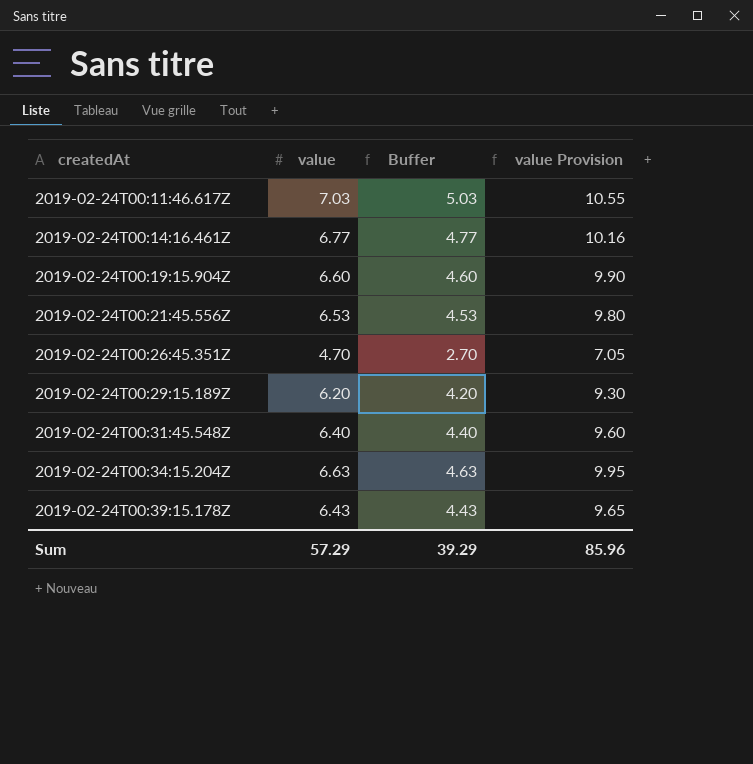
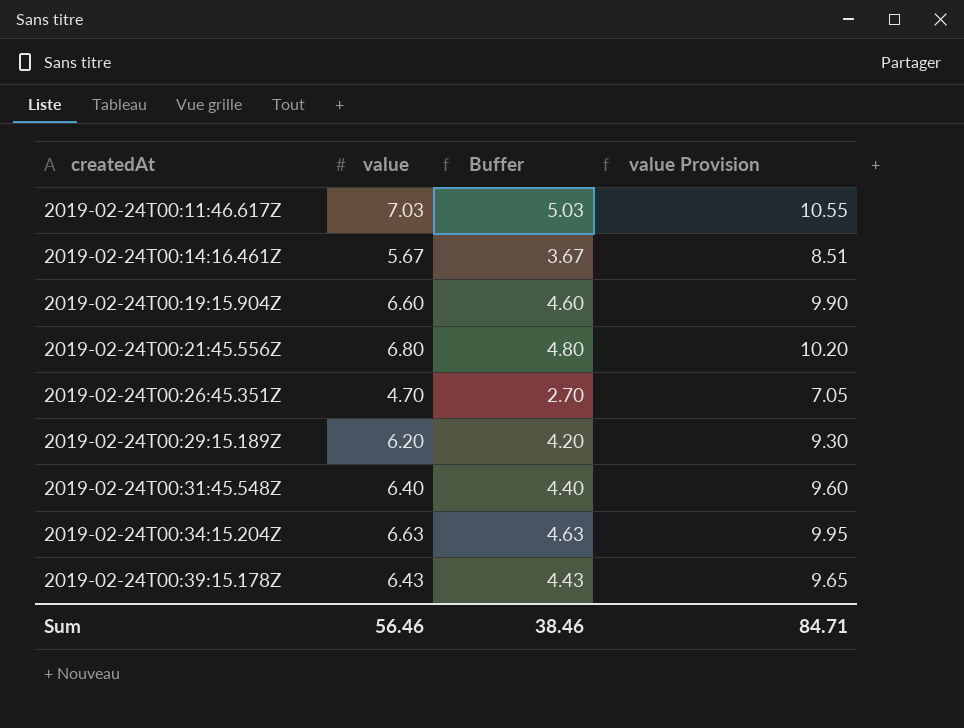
2019-02-24T00:14:16.461Z | value: 6.77 -> 5.67
2019-02-24T00:14:16.461Z | Buffer: 4.77 -> 3.67
2019-02-24T00:14:16.461Z | value Provision: 10.16 -> 8.51
2019-02-24T00:21:45.556Z | value: 6.53 -> 6.80
2019-02-24T00:21:45.556Z | Buffer: 4.53 -> 4.80
2019-02-24T00:21:45.556Z | value Provision: 9.80 -> 10.20
Sum | value: 57.29 -> 56.46
Sum | Buffer: 39.29 -> 38.46
Sum | value Provision: 85.96 -> 84.71

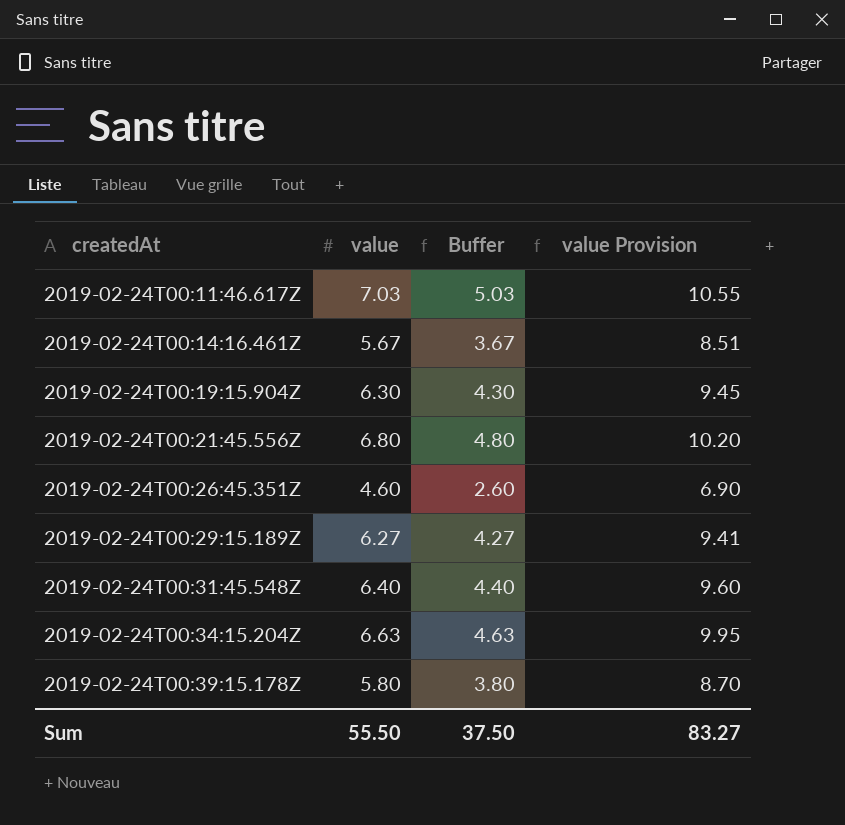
2019-02-24T00:19:15.904Z | value: 6.60 -> 6.30
2019-02-24T00:19:15.904Z | Buffer: 4.60 -> 4.30
2019-02-24T00:19:15.904Z | value Provision: 9.90 -> 9.45
2019-02-24T00:26:45.351Z | value: 4.70 -> 4.60
2019-02-24T00:26:45.351Z | Buffer: 2.70 -> 2.60
2019-02-24T00:26:45.351Z | value Provision: 7.05 -> 6.90
2019-02-24T00:29:15.189Z | value: 6.20 -> 6.27
2019-02-24T00:29:15.189Z | Buffer: 4.20 -> 4.27
2019-02-24T00:29:15.189Z | value Provision: 9.30 -> 9.41
2019-02-24T00:39:15.178Z | value: 6.43 -> 5.80
2019-02-24T00:39:15.178Z | Buffer: 4.43 -> 3.80
2019-02-24T00:39:15.178Z | value Provision: 9.65 -> 8.70
Sum | value: 56.46 -> 55.50
Sum | Buffer: 38.46 -> 37.50
Sum | value Provision: 84.71 -> 83.27

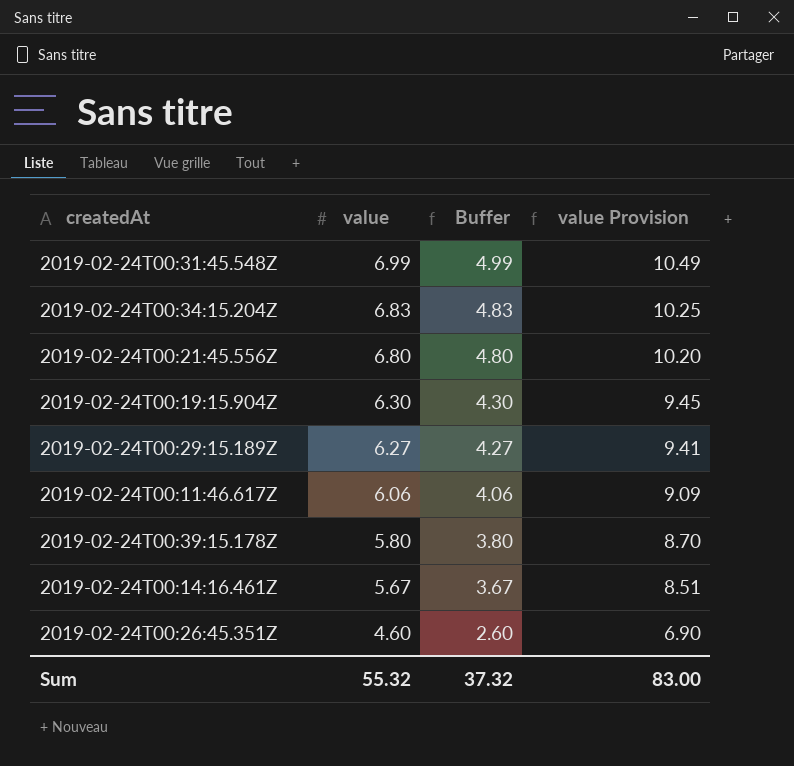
row order: createdAt ascending -> value descending
2019-02-24T00:31:45.548Z | value: 6.40 -> 6.99
2019-02-24T00:31:45.548Z | Buffer: 4.40 -> 4.99
2019-02-24T00:31:45.548Z | value Provision: 9.60 -> 10.49
2019-02-24T00:34:15.204Z | value: 6.63 -> 6.83
2019-02-24T00:34:15.204Z | Buffer: 4.63 -> 4.83
2019-02-24T00:34:15.204Z | value Provision: 9.95 -> 10.25
2019-02-24T00:11:46.617Z | value: 7.03 -> 6.06
2019-02-24T00:11:46.617Z | Buffer: 5.03 -> 4.06
2019-02-24T00:11:46.617Z | value Provision: 10.55 -> 9.09
Sum | value: 55.50 -> 55.32
Sum | Buffer: 37.50 -> 37.32
Sum | value Provision: 83.27 -> 83.00

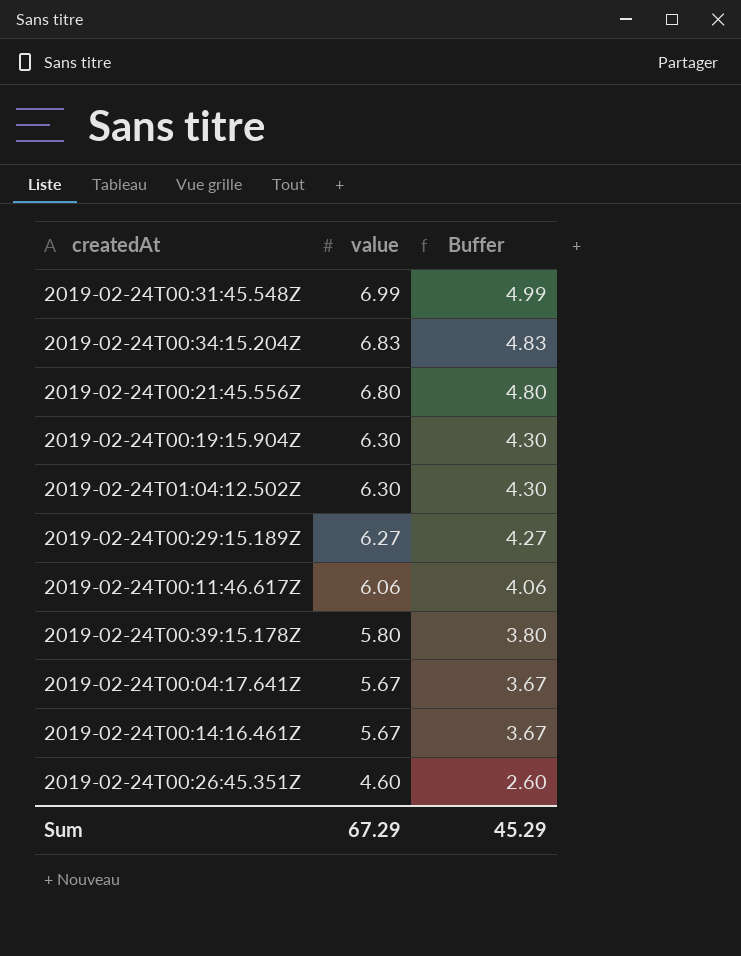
column value Provision | formula: [value] * 1.5 -> none
row 2019-02-24T01:04:12.502Z: none -> 6.30 | 4.30
row 2019-02-24T00:04:17.641Z: none -> 5.67 | 3.67
Sum | value: 55.32 -> 67.29
Sum | Buffer: 37.32 -> 45.29

